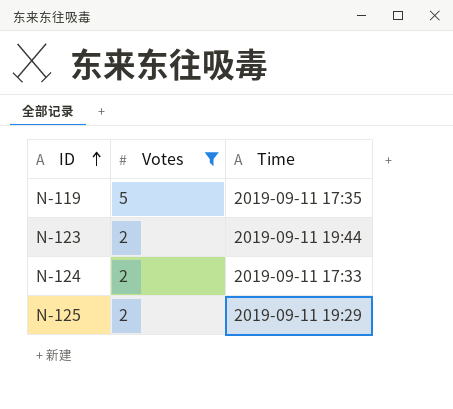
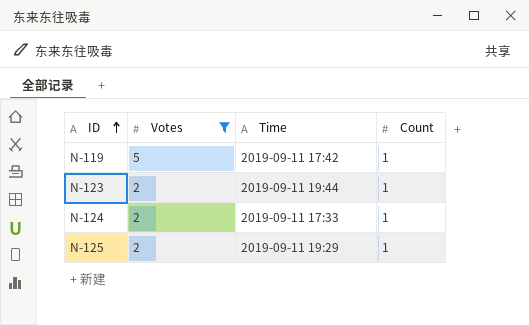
column Count | position: none -> 4
N-119 | Time: 2019-09-11 17:35 -> 2019-09-11 17:42

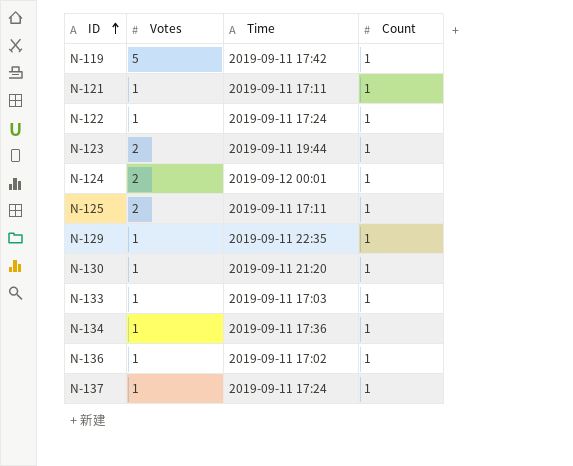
filter: Votes != 1 -> none
N-124 | Time: 2019-09-11 17:33 -> 2019-09-12 00:01
N-125 | Time: 2019-09-11 19:29 -> 2019-09-11 17:11

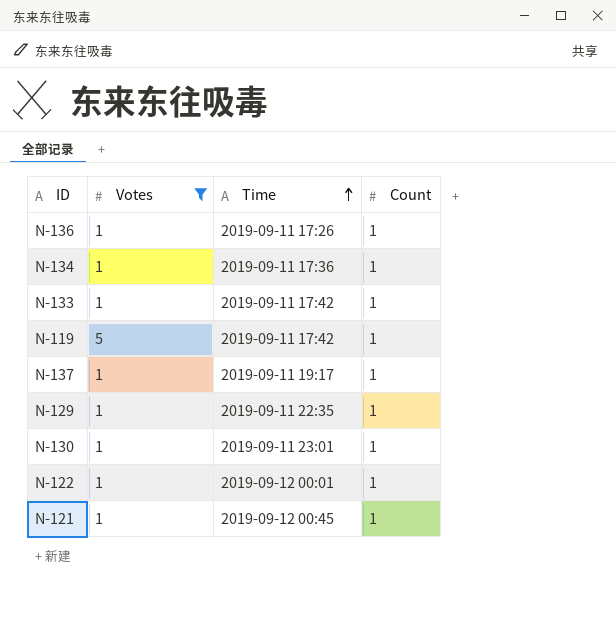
filter: none -> Votes != 2
row order: ID ascending -> Time ascending
N-136 | Time: 2019-09-11 17:02 -> 2019-09-11 17:26
N-133 | Time: 2019-09-11 17:03 -> 2019-09-11 17:42
N-137 | Time: 2019-09-11 17:24 -> 2019-09-11 19:17
N-130 | Time: 2019-09-11 21:20 -> 2019-09-11 23:01
N-122 | Time: 2019-09-11 17:24 -> 2019-09-12 00:01
N-121 | Time: 2019-09-11 17:11 -> 2019-09-12 00:45

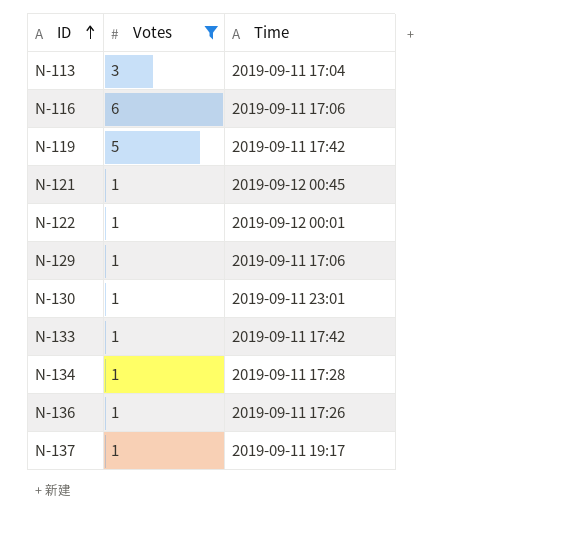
row order: Time ascending -> ID ascending
column Count | position: 4 -> none
row N-113: none -> 3 | 2019-09-11 17:04
row N-116: none -> 6 | 2019-09-11 17:06
N-129 | Time: 2019-09-11 22:35 -> 2019-09-11 17:06
N-134 | Time: 2019-09-11 17:36 -> 2019-09-11 17:28

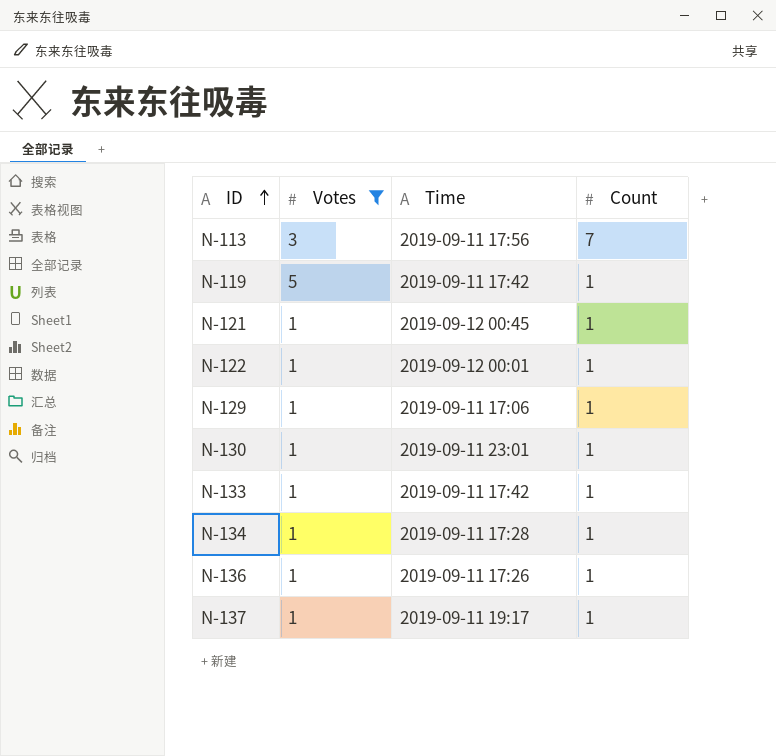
column Count | position: none -> 4
row N-116: 6 | 2019-09-11 17:06 -> none
N-113 | Time: 2019-09-11 17:04 -> 2019-09-11 17:56

